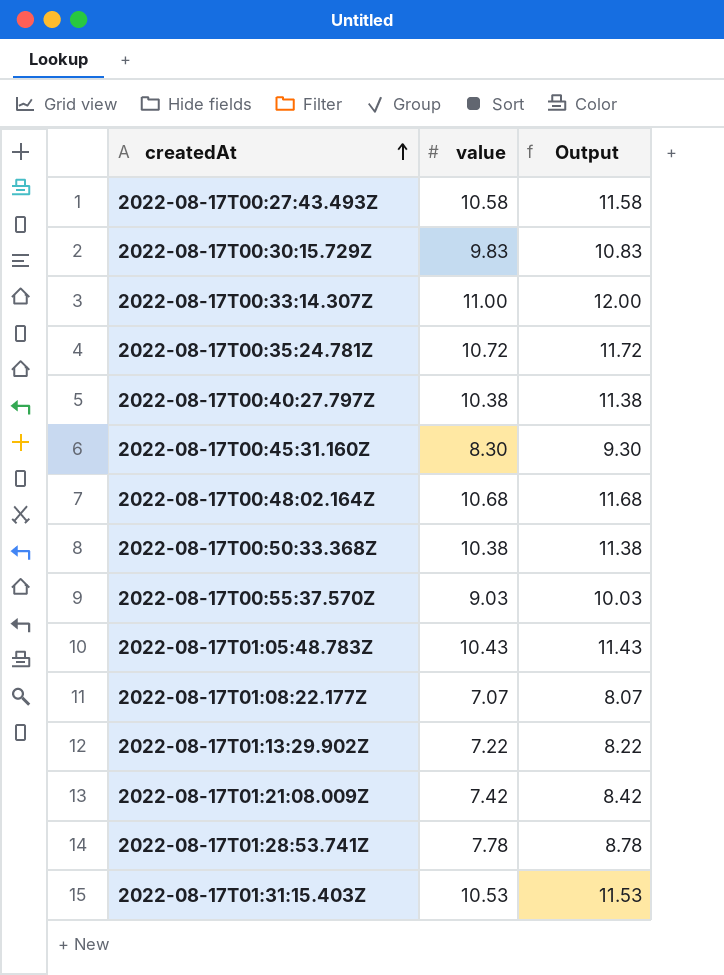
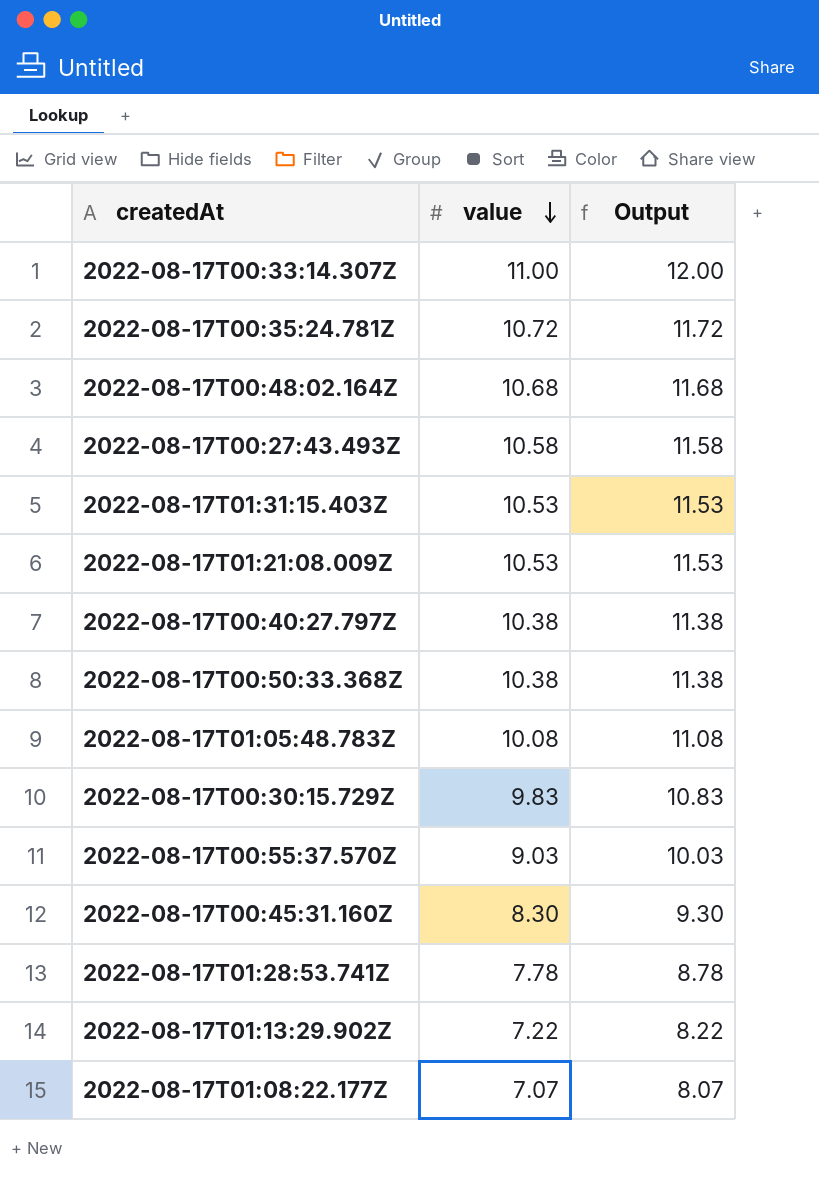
row order: createdAt ascending -> value descending
2022-08-17T01:21:08.009Z | value: 7.42 -> 10.53
2022-08-17T01:21:08.009Z | Output: 8.42 -> 11.53
2022-08-17T01:05:48.783Z | value: 10.43 -> 10.08
2022-08-17T01:05:48.783Z | Output: 11.43 -> 11.08

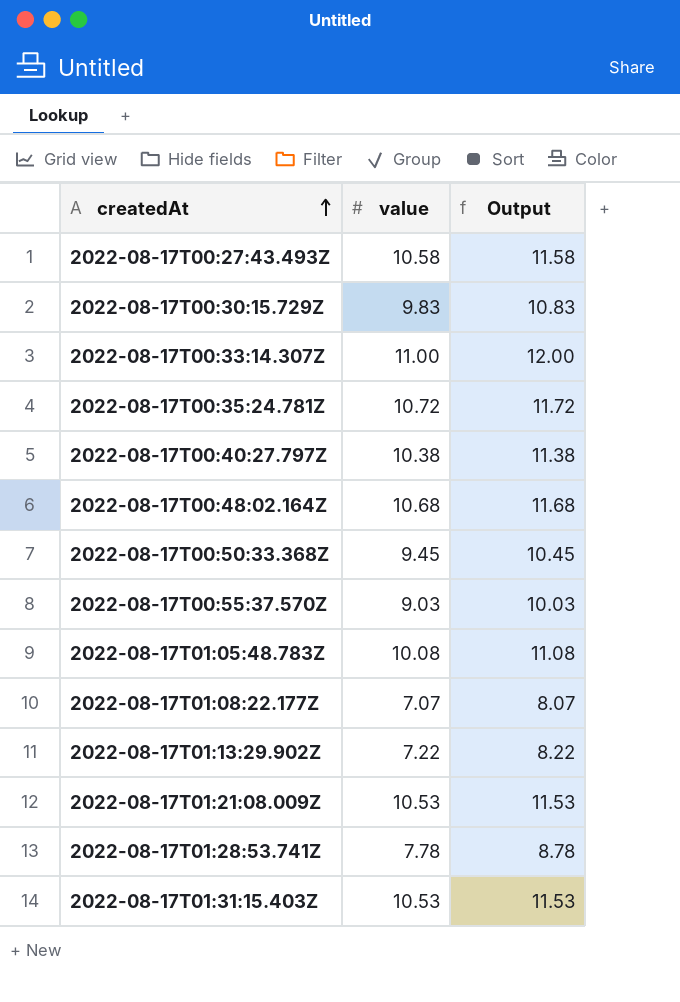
row order: value descending -> createdAt ascending
row 2022-08-17T00:45:31.160Z: 8.30 | 9.30 -> none
2022-08-17T00:50:33.368Z | value: 10.38 -> 9.45
2022-08-17T00:50:33.368Z | Output: 11.38 -> 10.45

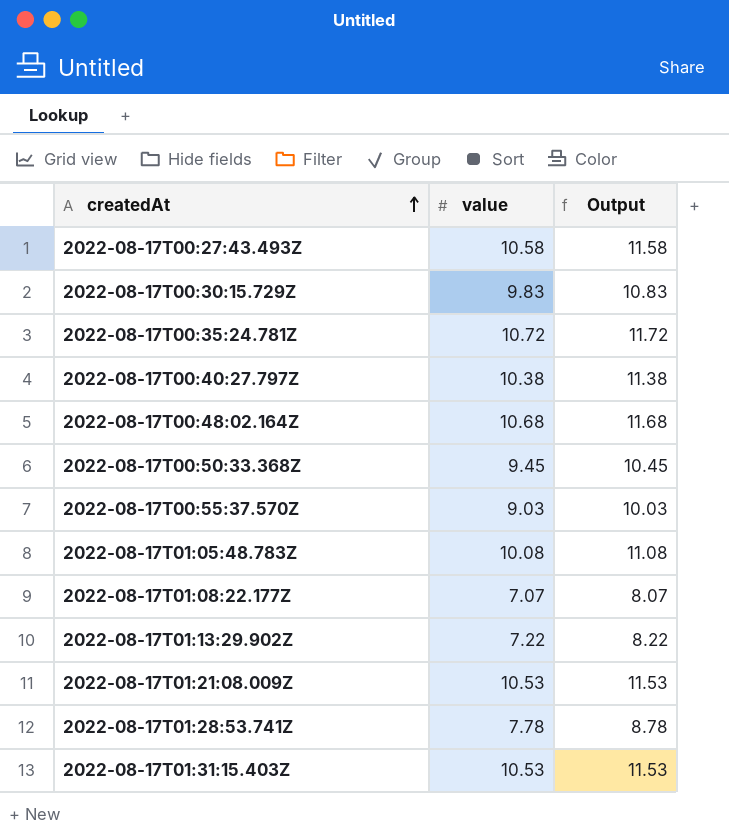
row 2022-08-17T00:33:14.307Z: 11.00 | 12.00 -> none

